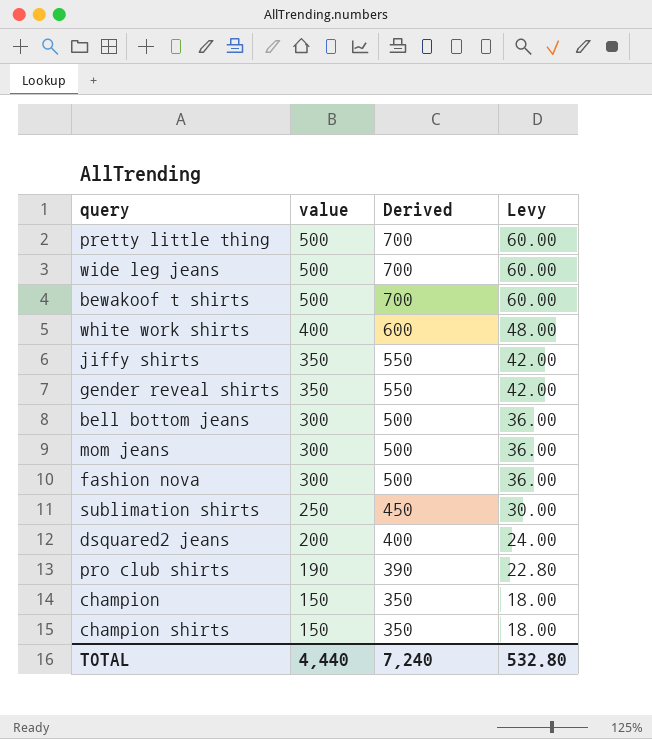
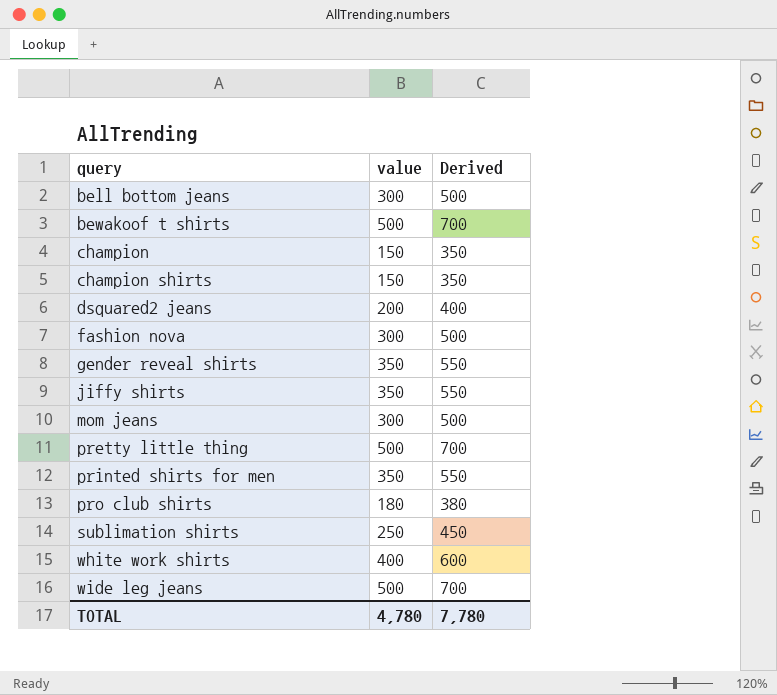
row order: value descending -> query ascending
column Levy | formula: [value] * 0.12 -> none
row printed shirts for men: none -> 350 | 550
pro club shirts | value: 190 -> 180
pro club shirts | Derived: 390 -> 380
TOTAL | value: 4,440 -> 4,780
TOTAL | Derived: 7,240 -> 7,780

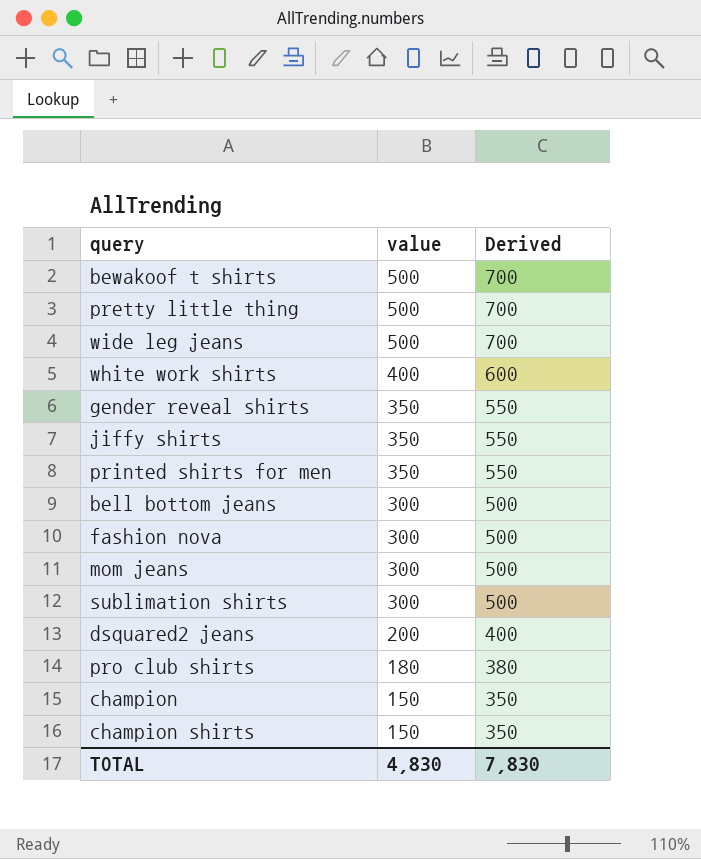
row order: query ascending -> value descending
sublimation shirts | value: 250 -> 300
sublimation shirts | Derived: 450 -> 500
TOTAL | value: 4,780 -> 4,830
TOTAL | Derived: 7,780 -> 7,830

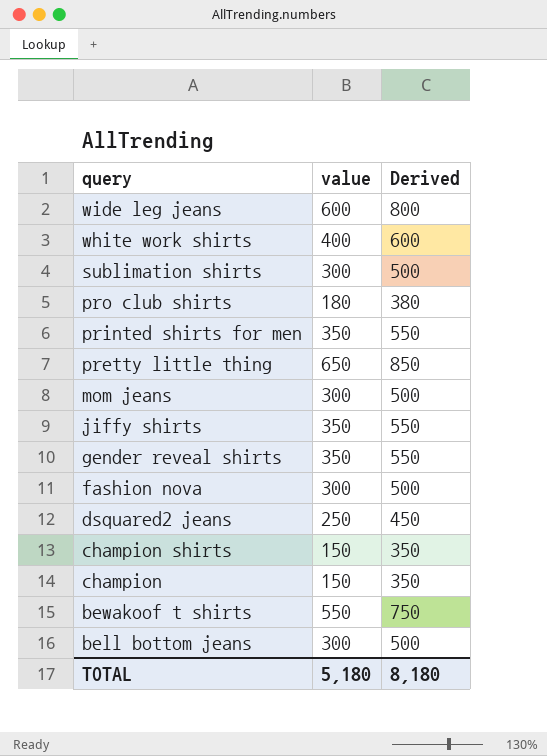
row order: value descending -> query descending
wide leg jeans | value: 500 -> 600
wide leg jeans | Derived: 700 -> 800
pretty little thing | value: 500 -> 650
pretty little thing | Derived: 700 -> 850
dsquared2 jeans | value: 200 -> 250
dsquared2 jeans | Derived: 400 -> 450
bewakoof t shirts | value: 500 -> 550
bewakoof t shirts | Derived: 700 -> 750
TOTAL | value: 4,830 -> 5,180
TOTAL | Derived: 7,830 -> 8,180

